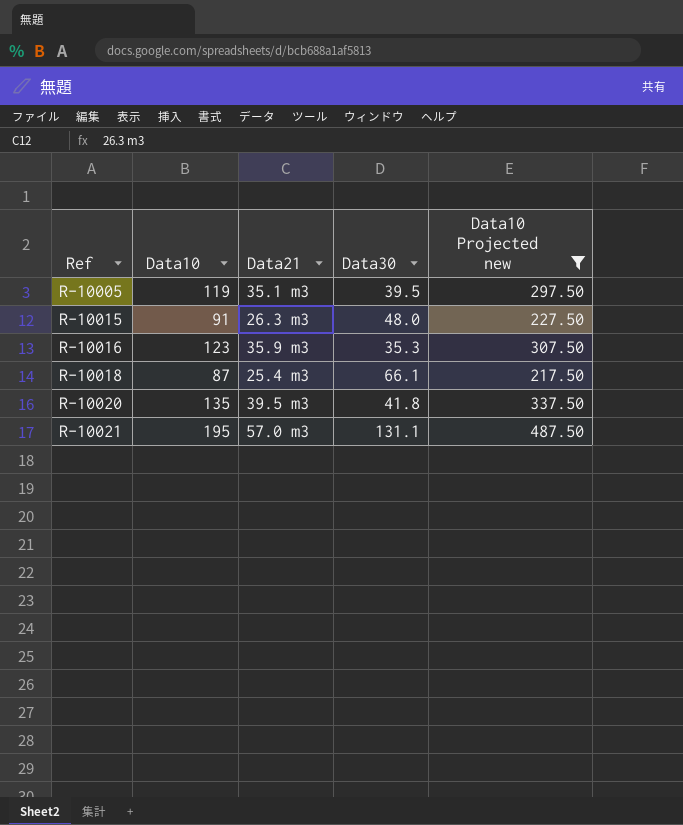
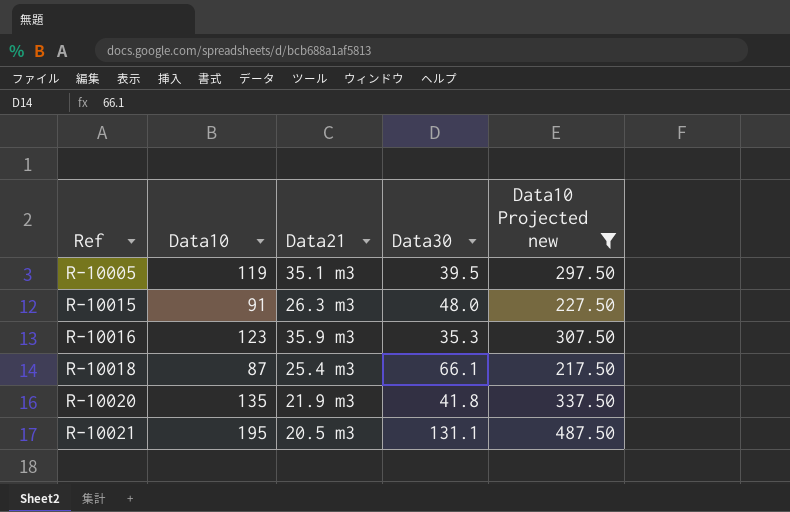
R-10020 | Data21: 39.5 m3 -> 21.9 m3
R-10021 | Data21: 57.0 m3 -> 20.5 m3

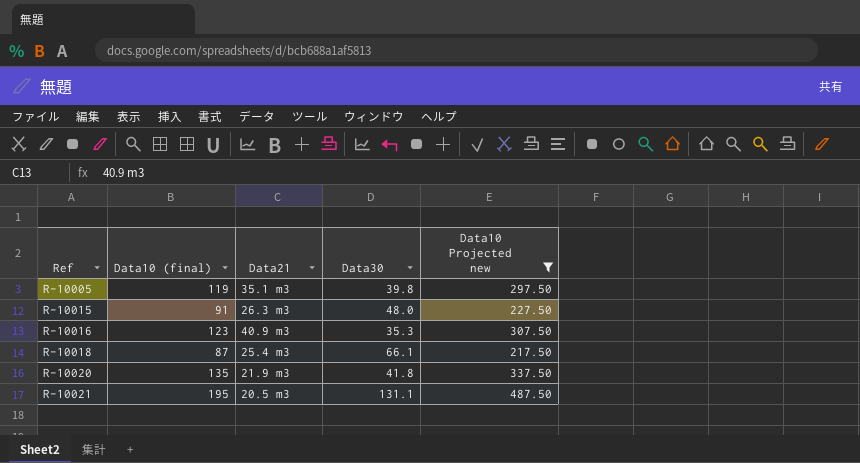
column name: Data10 -> Data10 (final)
R-10005 | Data30: 39.5 -> 39.8
R-10016 | Data21: 35.9 m3 -> 40.9 m3

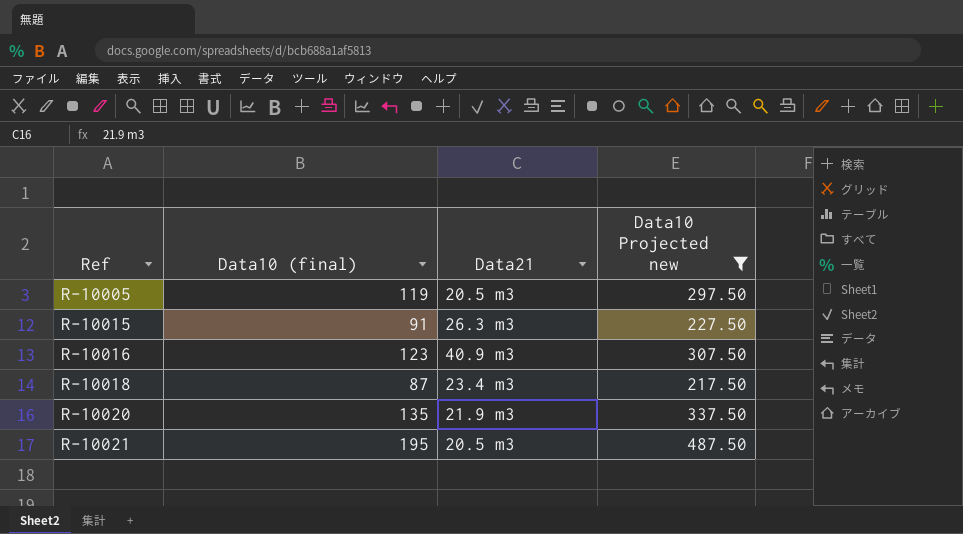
column Data30 | position: 4 -> none
R-10005 | Data21: 35.1 m3 -> 20.5 m3
R-10018 | Data21: 25.4 m3 -> 23.4 m3

